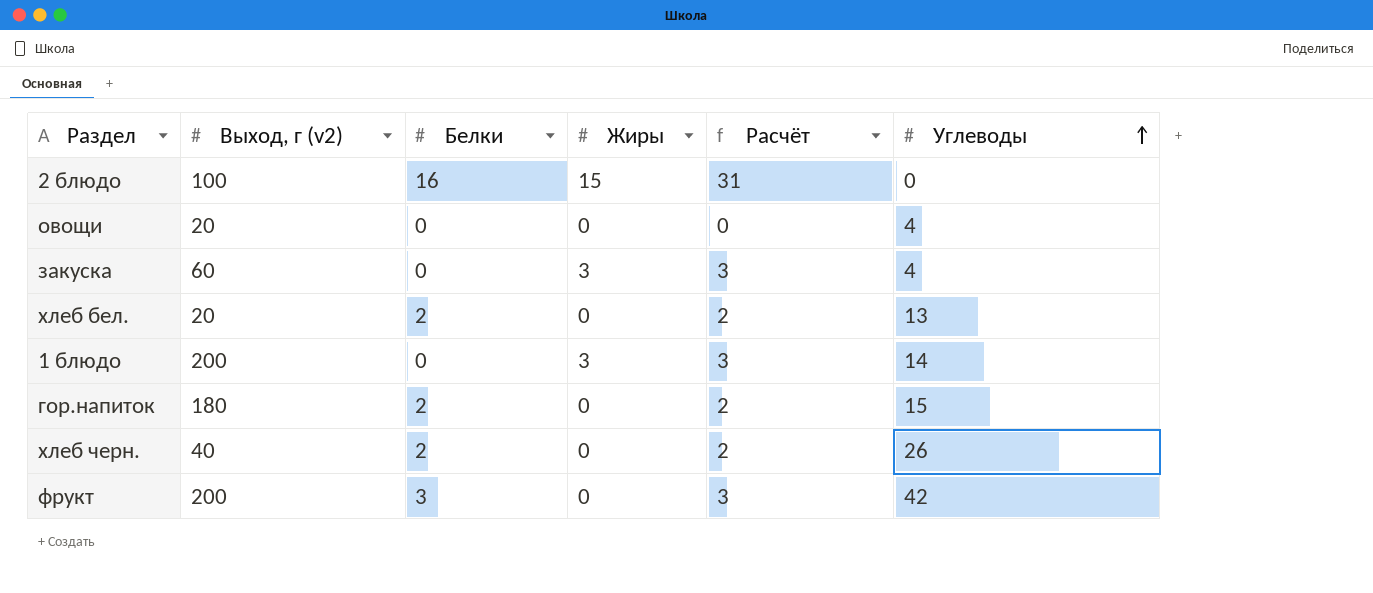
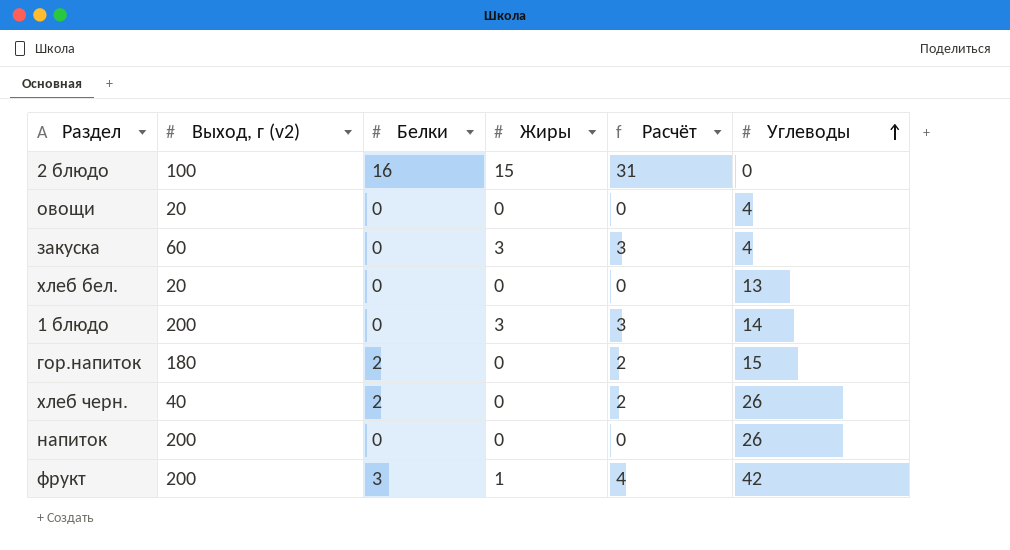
хлеб бел. | Белки: 2 -> 0
хлеб бел. | Расчёт: 2 -> 0
row напиток: none -> 200 | 0 | 0 | 0 | 26
фрукт | Жиры: 0 -> 1
фрукт | Расчёт: 3 -> 4

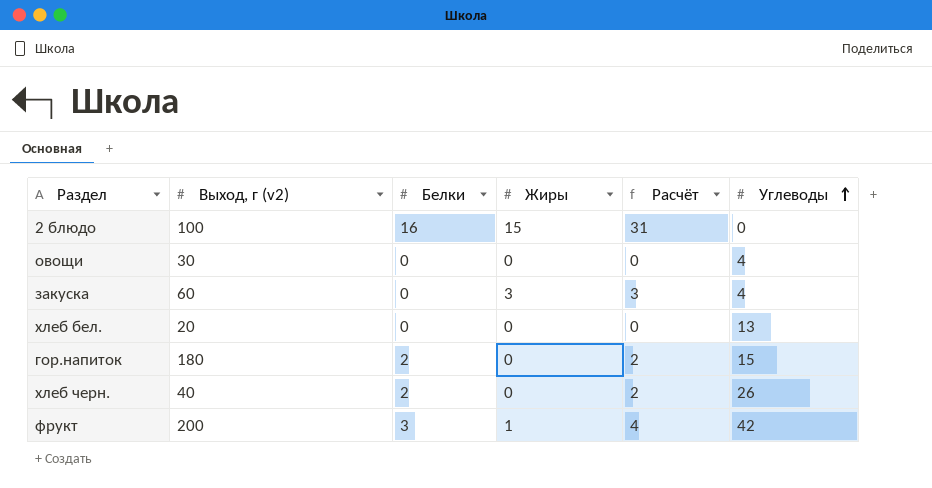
row 1 блюдо: 200 | 0 | 3 | 3 | 14 -> none
row напиток: 200 | 0 | 0 | 0 | 26 -> none
овощи | Выход, г (v2): 20 -> 30

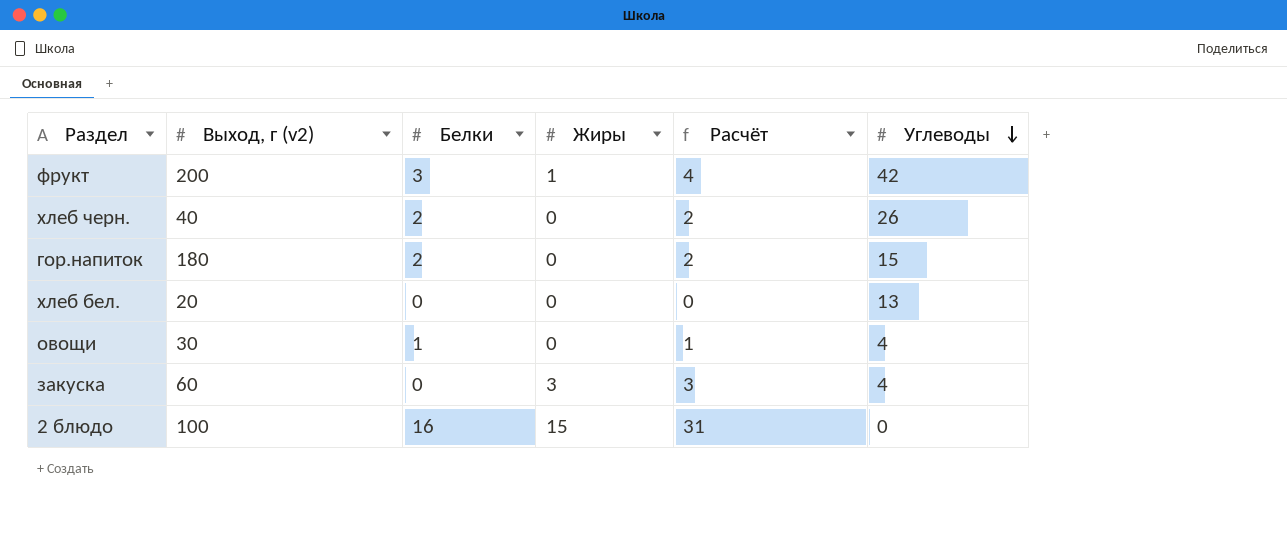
row order: Углеводы ascending -> Углеводы descending
овощи | Белки: 0 -> 1
овощи | Расчёт: 0 -> 1

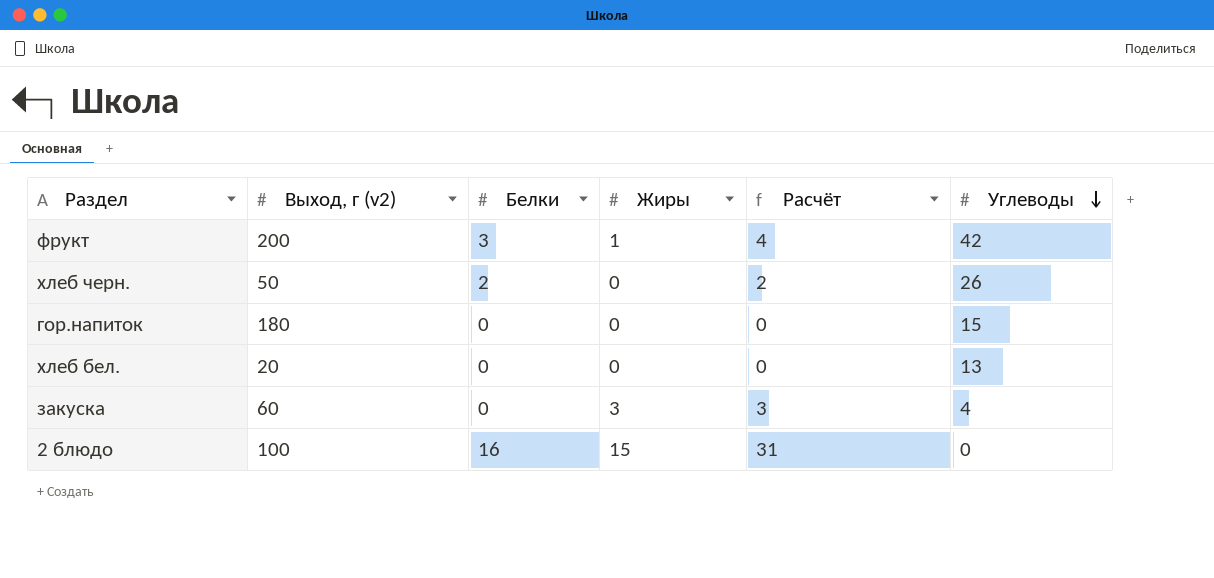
row овощи: 30 | 1 | 0 | 1 | 4 -> none
хлеб черн. | Выход, г (v2): 40 -> 50
гор.напиток | Белки: 2 -> 0
гор.напиток | Расчёт: 2 -> 0

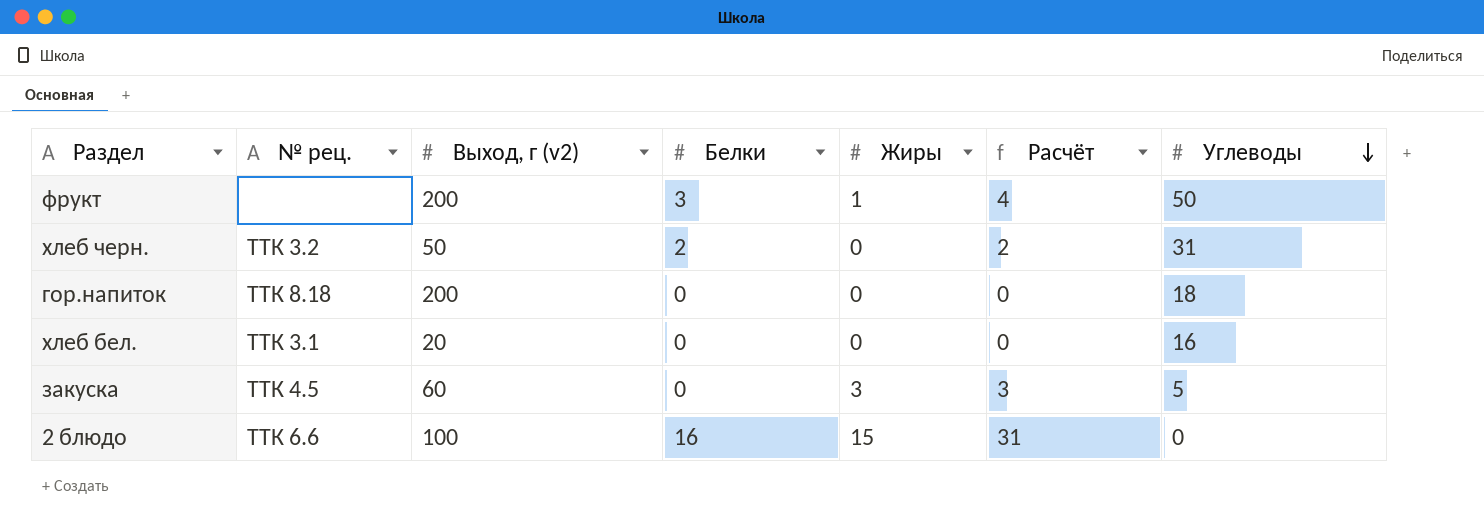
column № рец. | position: none -> 2
фрукт | Углеводы: 42 -> 50
хлеб черн. | Углеводы: 26 -> 31
гор.напиток | Выход, г (v2): 180 -> 200
гор.напиток | Углеводы: 15 -> 18
хлеб бел. | Углеводы: 13 -> 16
закуска | Углеводы: 4 -> 5

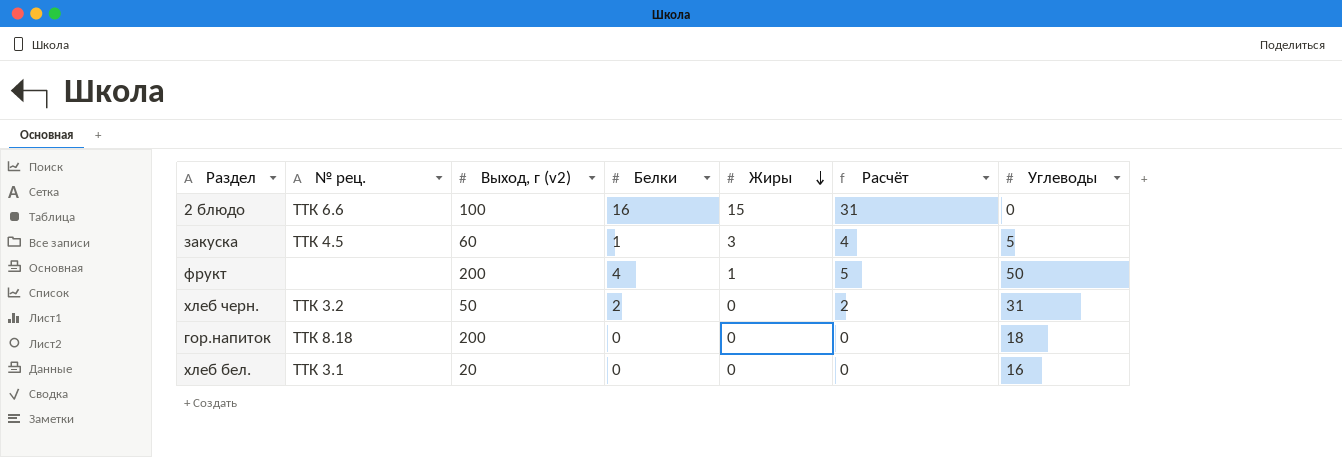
row order: Углеводы descending -> Жиры descending
закуска | Белки: 0 -> 1
закуска | Расчёт: 3 -> 4
фрукт | Белки: 3 -> 4
фрукт | Расчёт: 4 -> 5

